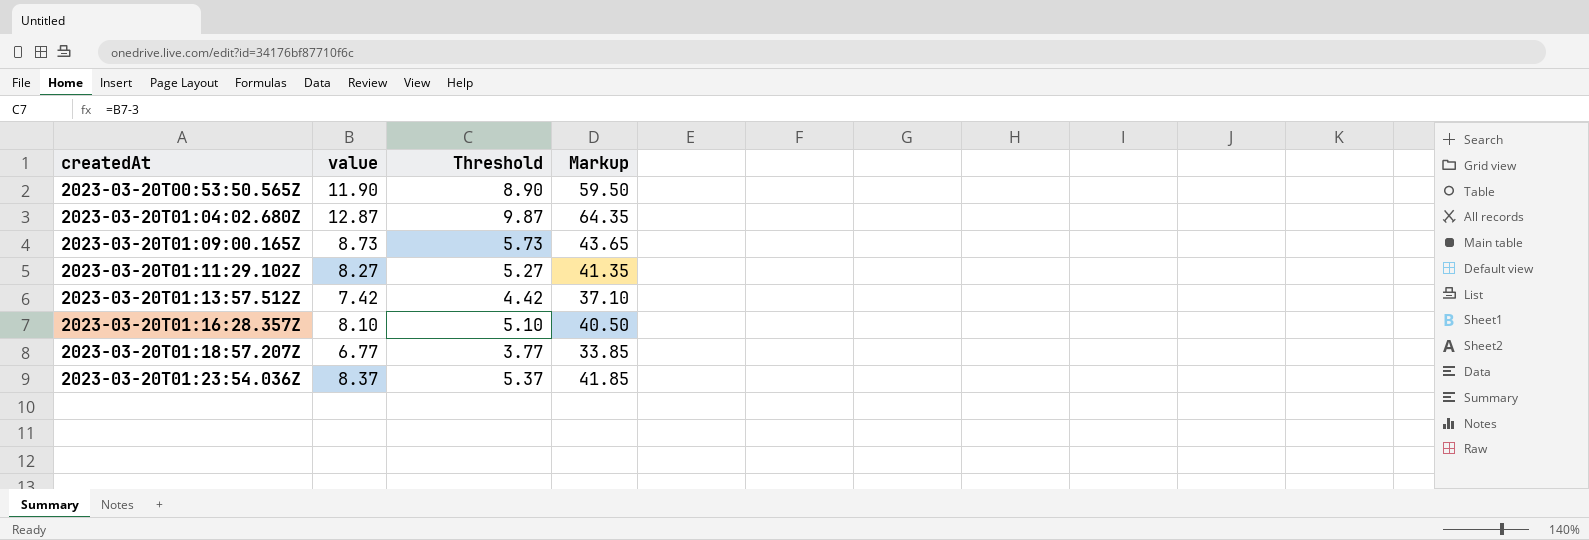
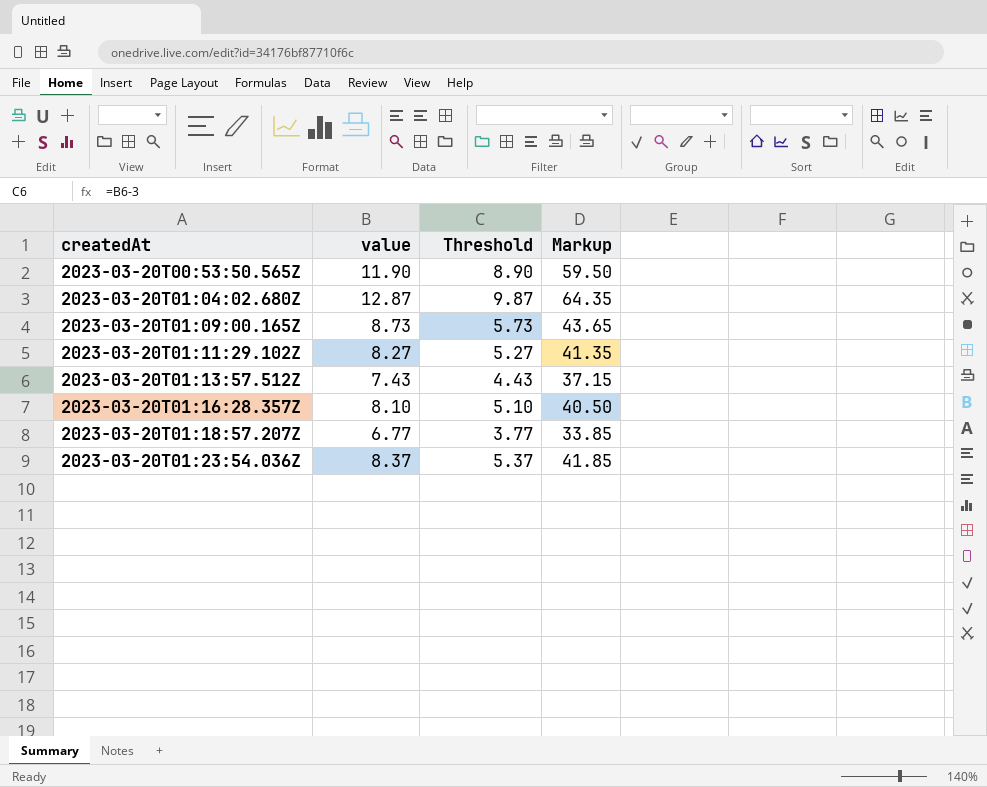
2023-03-20T01:13:57.512Z | value: 7.42 -> 7.43
2023-03-20T01:13:57.512Z | Threshold: 4.42 -> 4.43
2023-03-20T01:13:57.512Z | Markup: 37.10 -> 37.15

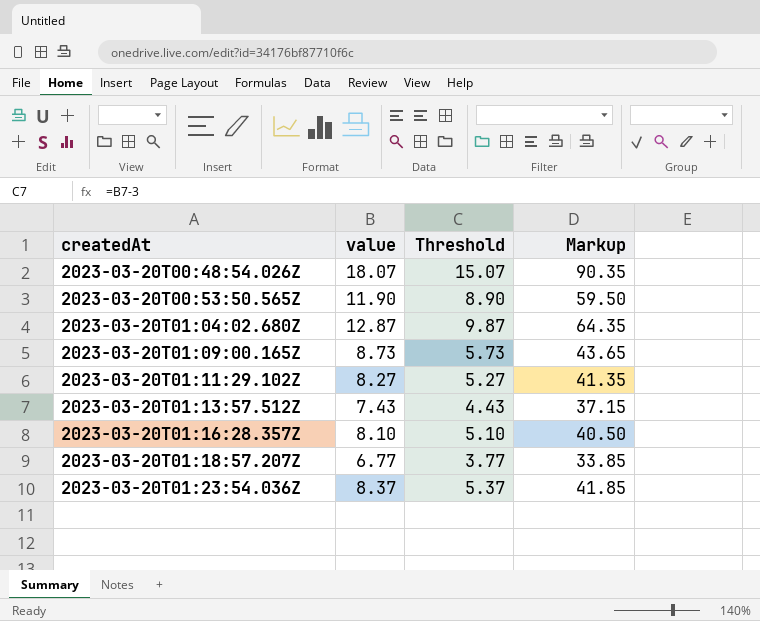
row 2023-03-20T00:48:54.026Z: none -> 18.07 | 15.07 | 90.35

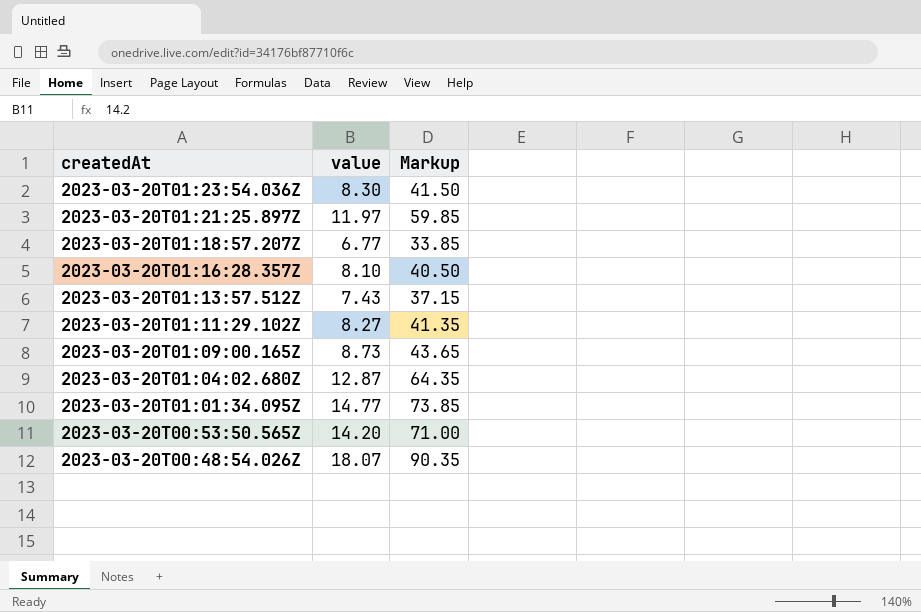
row order: createdAt ascending -> createdAt descending
column Threshold | formula: [value] - 3 -> none
2023-03-20T01:23:54.036Z | value: 8.37 -> 8.30
2023-03-20T01:23:54.036Z | Markup: 41.85 -> 41.50
row 2023-03-20T01:21:25.897Z: none -> 11.97 | 59.85
row 2023-03-20T01:01:34.095Z: none -> 14.77 | 73.85
2023-03-20T00:53:50.565Z | value: 11.90 -> 14.20
2023-03-20T00:53:50.565Z | Markup: 59.50 -> 71.00

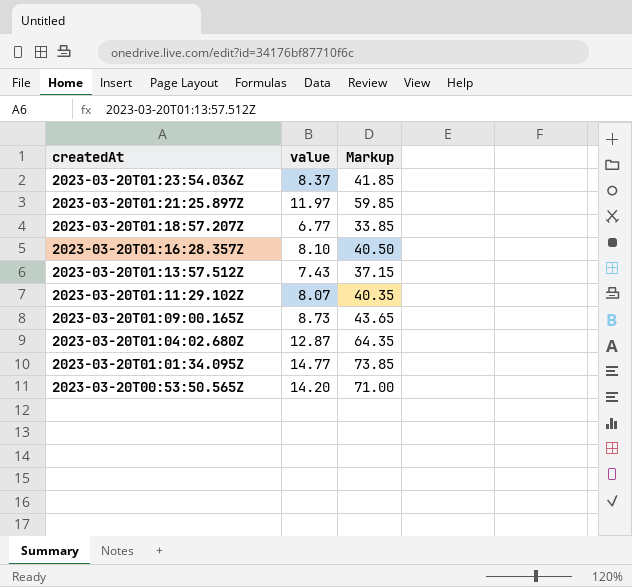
row 2023-03-20T00:48:54.026Z: 18.07 | 90.35 -> none
2023-03-20T01:23:54.036Z | value: 8.30 -> 8.37
2023-03-20T01:23:54.036Z | Markup: 41.50 -> 41.85
2023-03-20T01:11:29.102Z | value: 8.27 -> 8.07
2023-03-20T01:11:29.102Z | Markup: 41.35 -> 40.35

